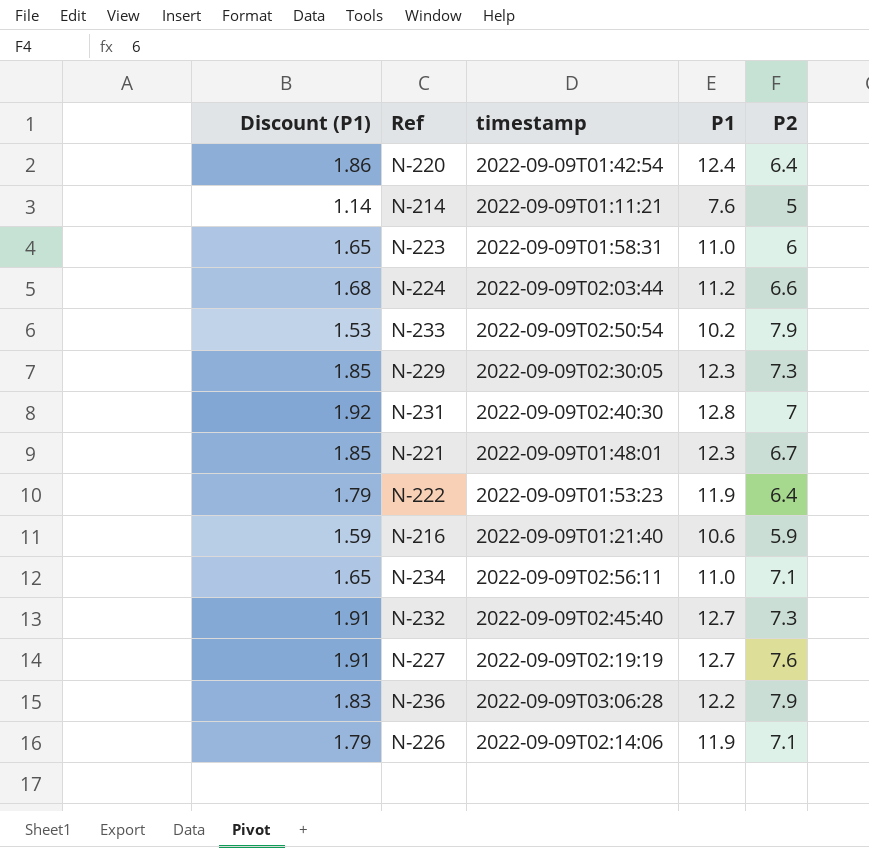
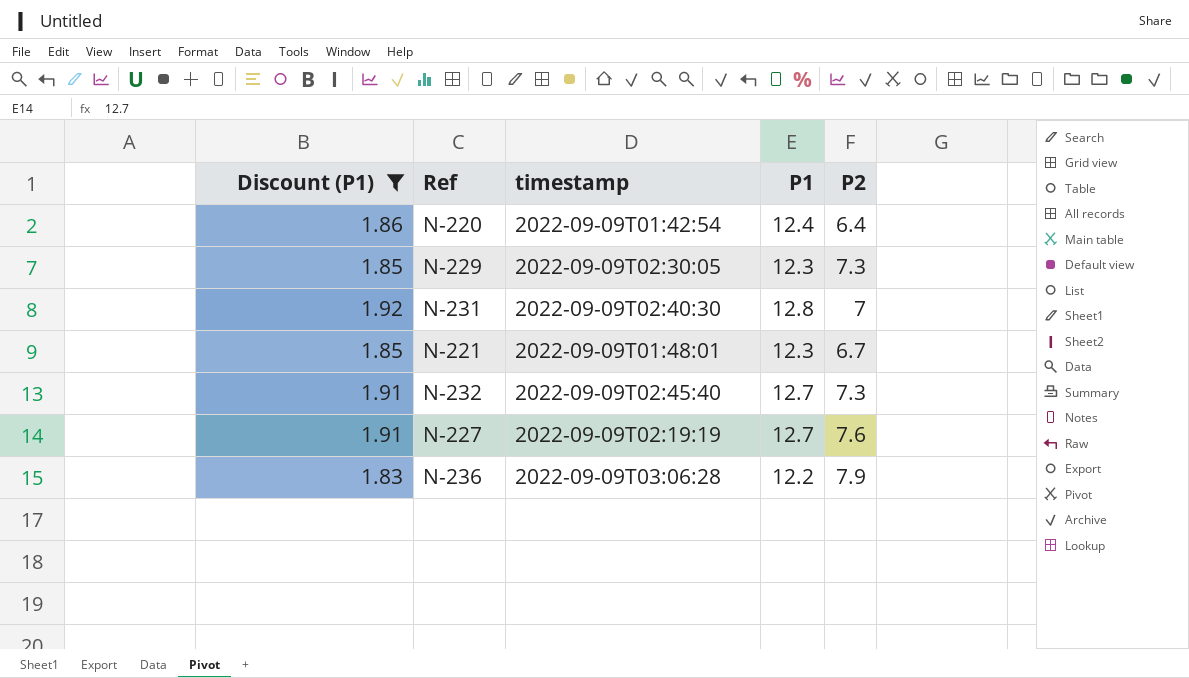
filter: none -> Discount (P1) >= 1.83

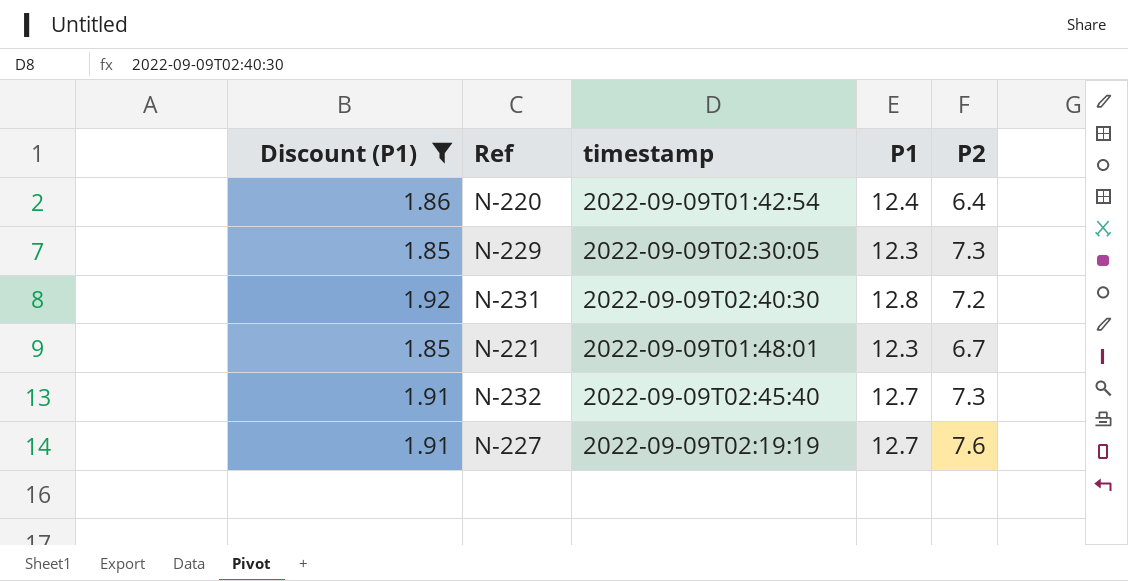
row N-236: 1.83 | 2022-09-09T03:06:28 | 12.2 | 7.9 -> none
N-231 | P2: 7 -> 7.2

